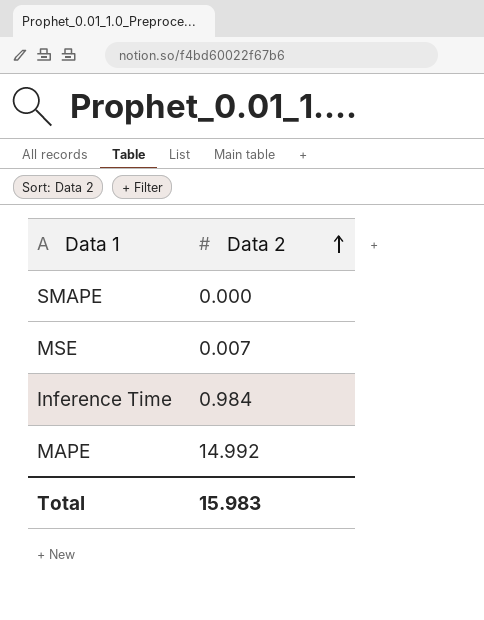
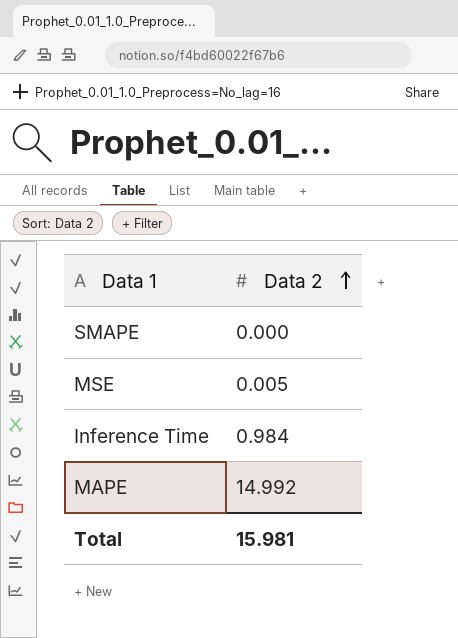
MSE | Data 2: 0.007 -> 0.005
Total | Data 2: 15.983 -> 15.981

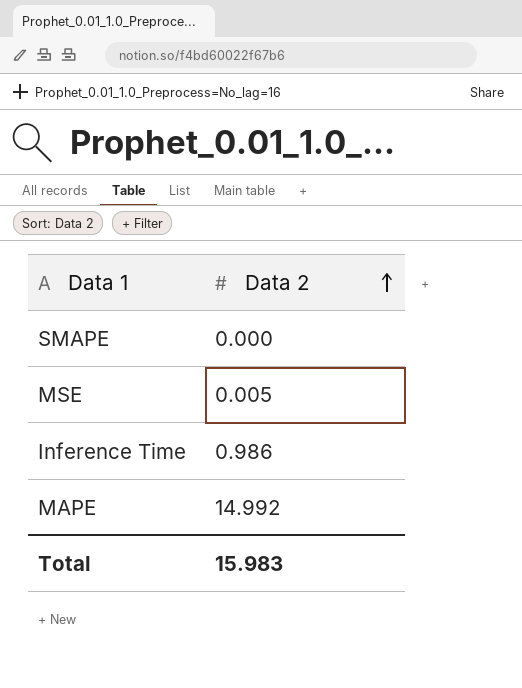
Inference Time | Data 2: 0.984 -> 0.986
Total | Data 2: 15.981 -> 15.983

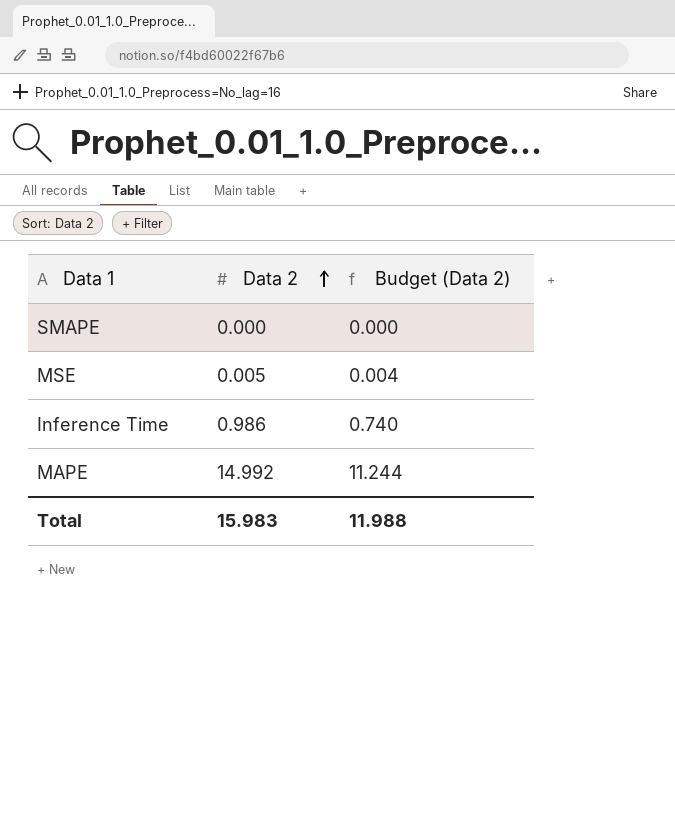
column Budget (Data 2) | formula: none -> [Data 2] * 0.75

